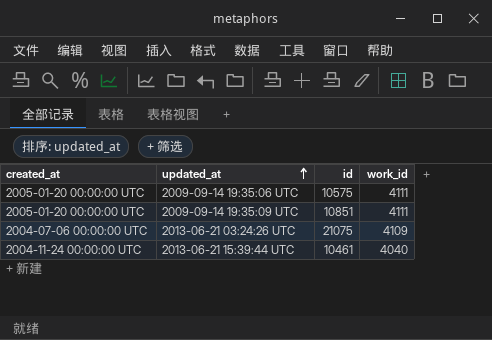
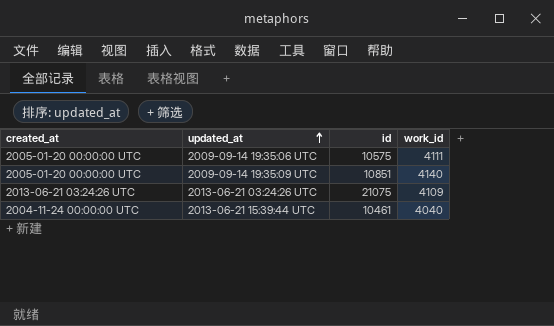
2009-09-14 19:35:09 UTC | work_id: 4111 -> 4140
2013-06-21 03:24:26 UTC | created_at: 2004-07-06 00:00:00 UTC -> 2013-06-21 03:24:26 UTC

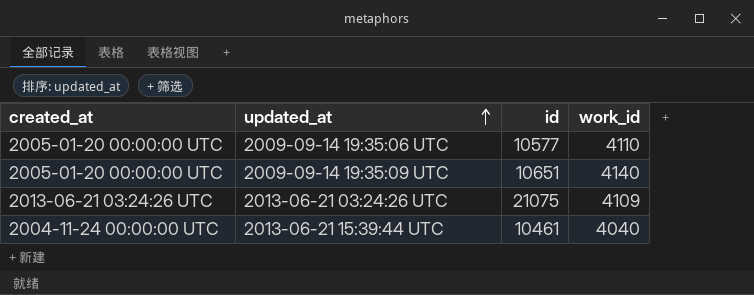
2009-09-14 19:35:06 UTC | id: 10575 -> 10577
2009-09-14 19:35:06 UTC | work_id: 4111 -> 4110
2009-09-14 19:35:09 UTC | id: 10851 -> 10651

